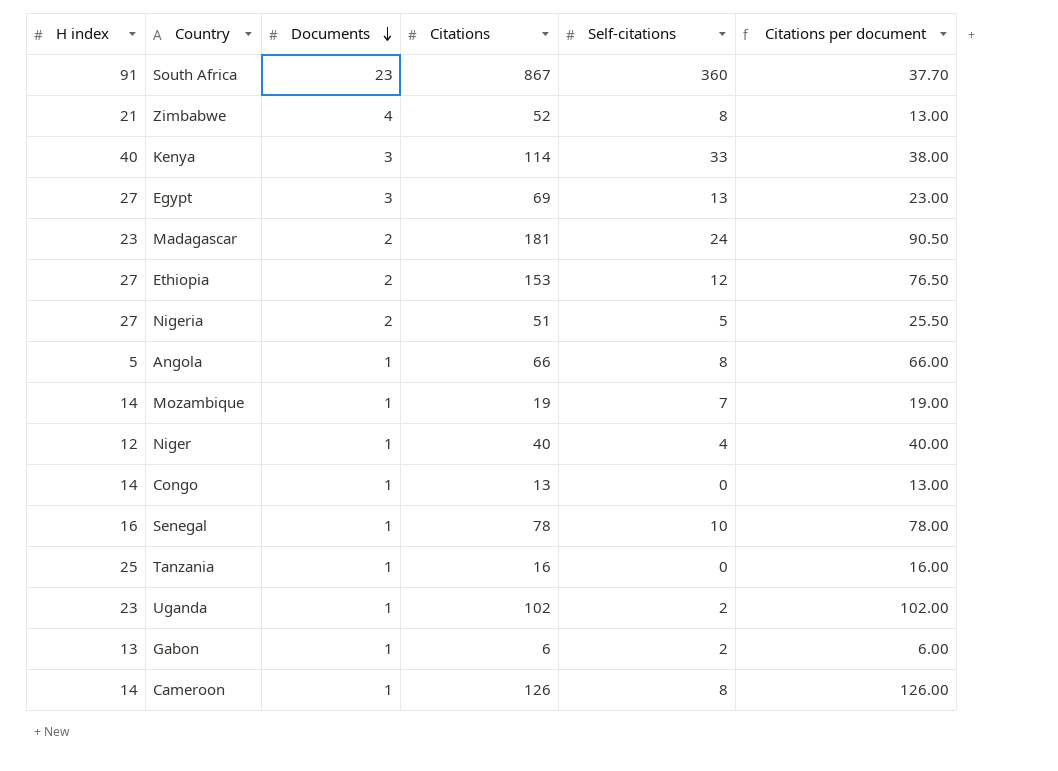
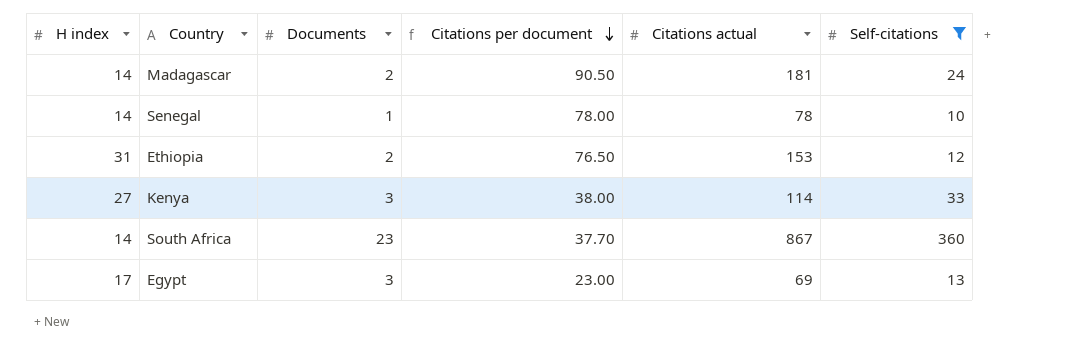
filter: none -> Self-citations >= 10
row order: Documents descending -> Citations per document descending
column Citations per document | position: 6 -> 4
column name: Citations -> Citations actual
Madagascar | H index: 23 -> 14
Senegal | H index: 16 -> 14
Ethiopia | H index: 27 -> 31
Kenya | H index: 40 -> 27
South Africa | H index: 91 -> 14
Egypt | H index: 27 -> 17

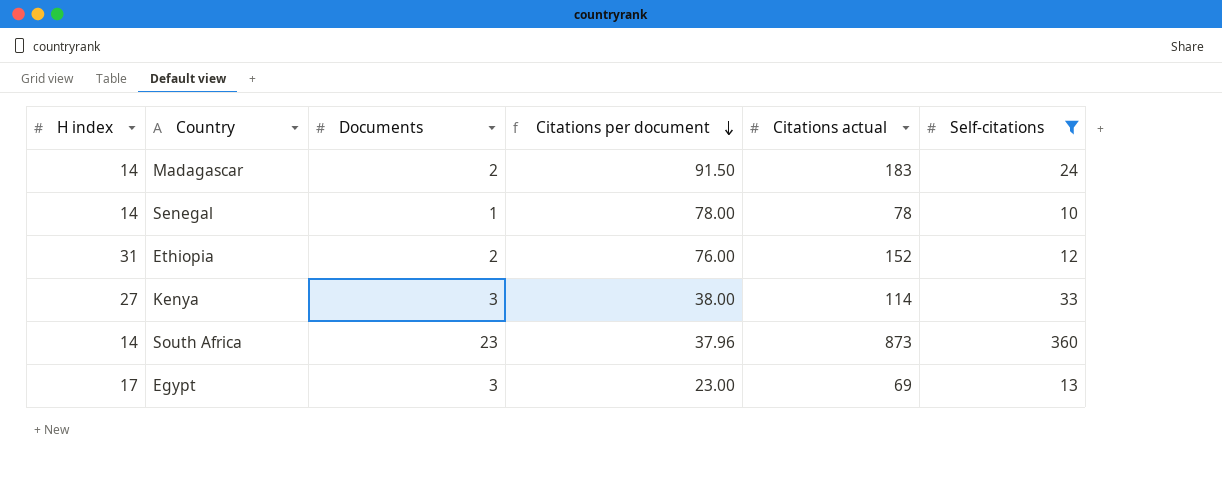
Madagascar | Citations per document: 90.50 -> 91.50
Madagascar | Citations actual: 181 -> 183
Ethiopia | Citations per document: 76.50 -> 76.00
Ethiopia | Citations actual: 153 -> 152
South Africa | Citations per document: 37.70 -> 37.96
South Africa | Citations actual: 867 -> 873

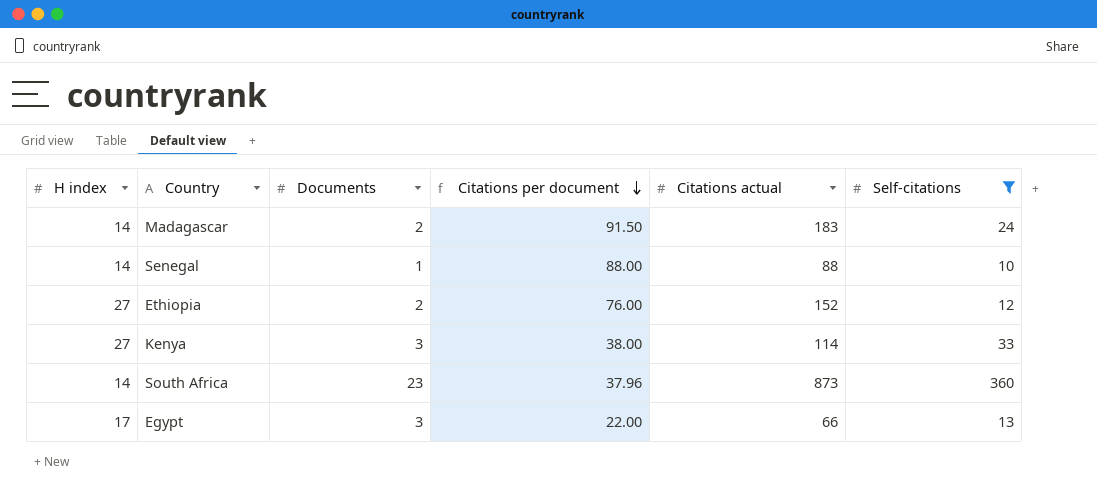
Senegal | Citations per document: 78.00 -> 88.00
Senegal | Citations actual: 78 -> 88
Ethiopia | H index: 31 -> 27
Egypt | Citations per document: 23.00 -> 22.00
Egypt | Citations actual: 69 -> 66

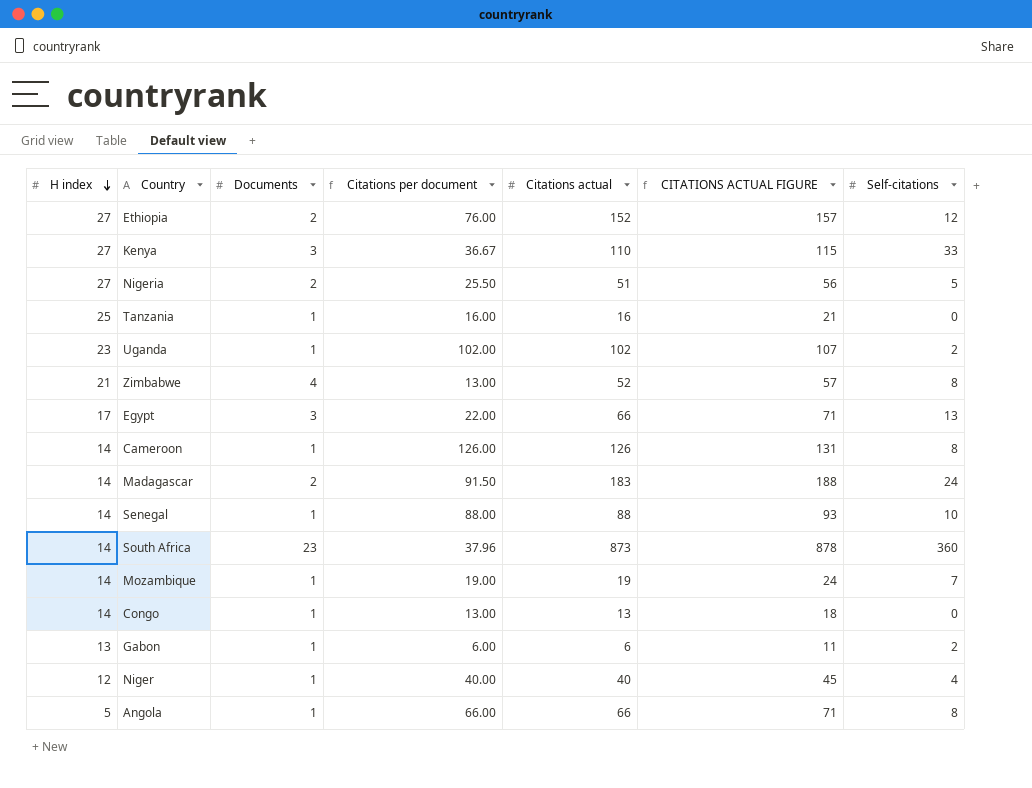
filter: Self-citations >= 10 -> none
row order: Citations per document descending -> H index descending
column CITATIONS ACTUAL FIGURE | formula: none -> [Citations actual] + 5
Kenya | Citations per document: 38.00 -> 36.67
Kenya | Citations actual: 114 -> 110

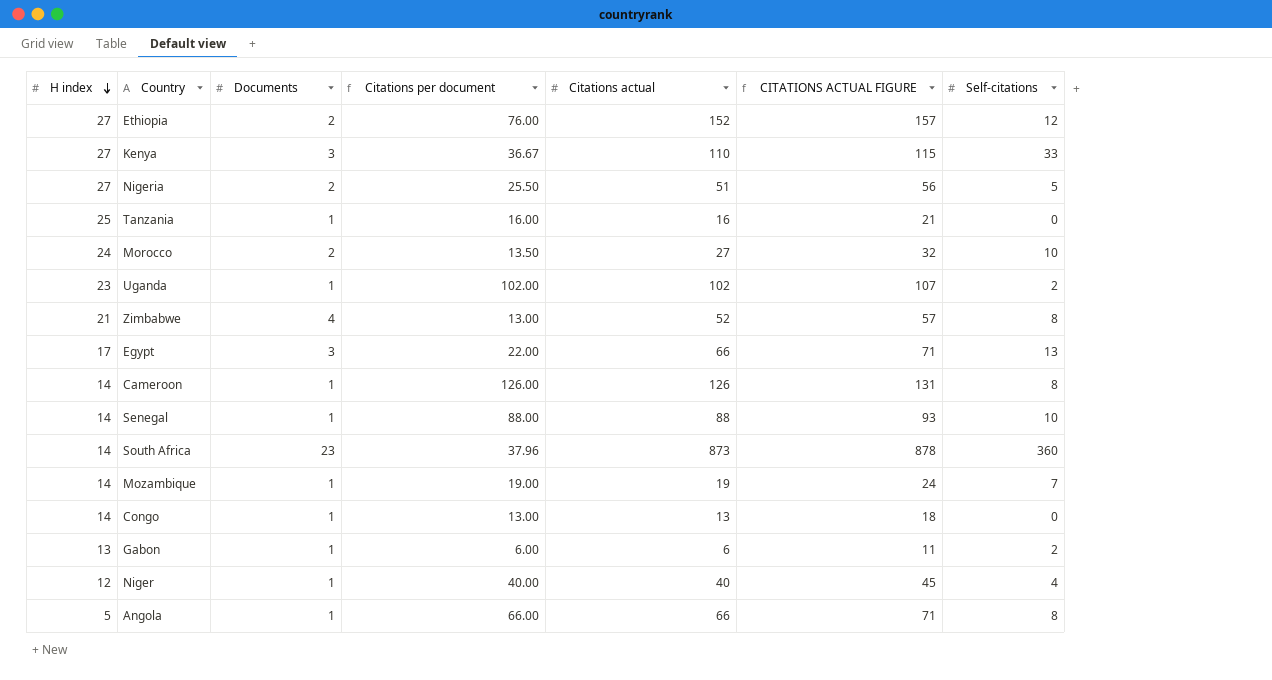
row Madagascar: 14 | 2 | 91.50 | 183 | 188 | 24 -> none
row Morocco: none -> 24 | 2 | 13.50 | 27 | 32 | 10

